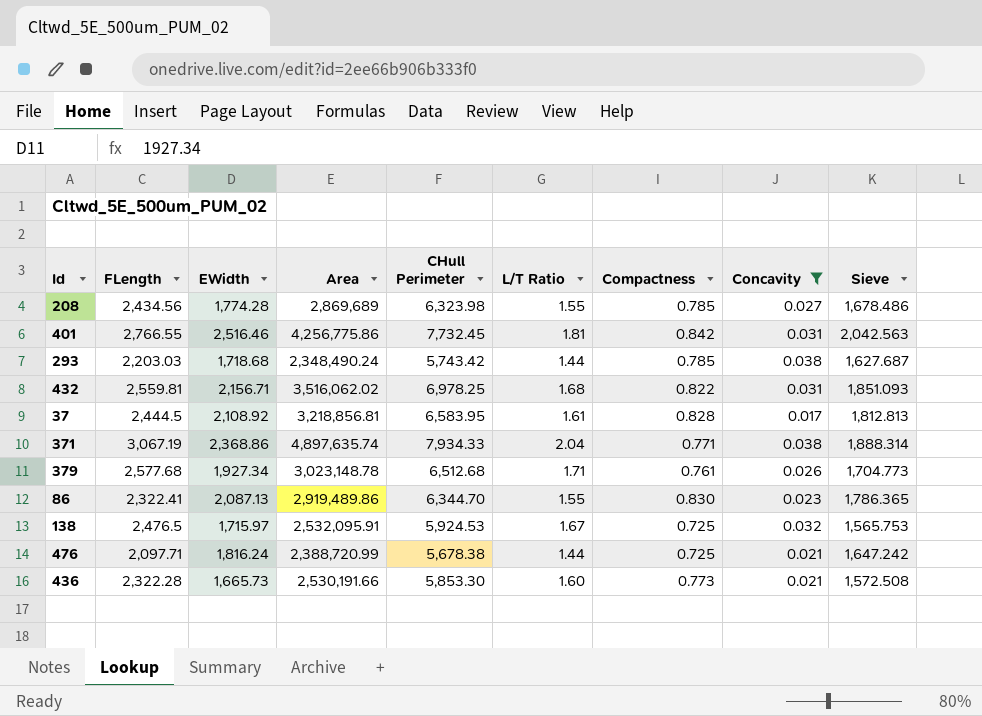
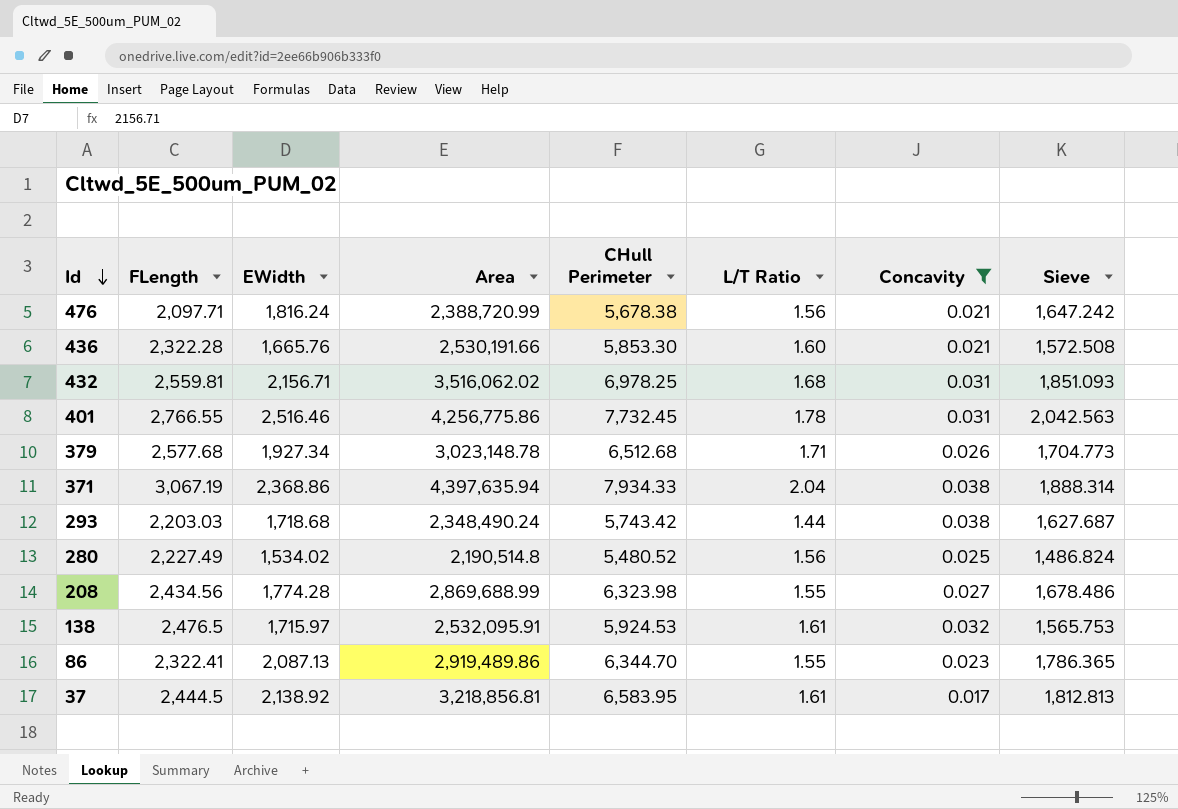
row order: none -> Id descending
column Compactness | position: 7 -> none
476 | L/T Ratio: 1.44 -> 1.56
436 | EWidth: 1,665.73 -> 1,665.76
401 | L/T Ratio: 1.81 -> 1.78
371 | Area: 4,897,635.74 -> 4,397,635.94
row 280: none -> 2,227.49 | 1,534.02 | 2,190,514.8 | 5,480.52 | 1.56 | 0.025 | 1,486.824
208 | Area: 2,869,689 -> 2,869,688.99
138 | L/T Ratio: 1.67 -> 1.61
37 | EWidth: 2,108.92 -> 2,138.92

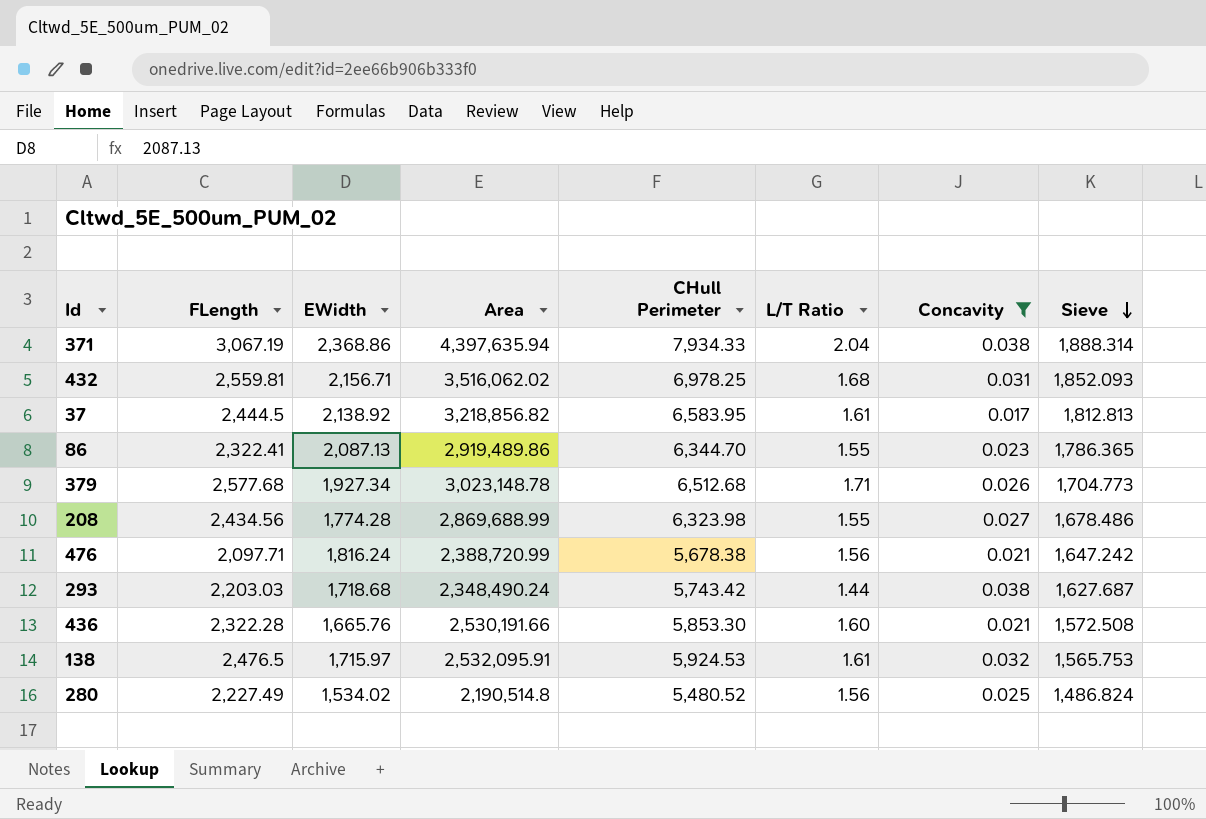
row order: Id descending -> Sieve descending
row 401: 2,766.55 | 2,516.46 | 4,256,775.86 | 7,732.45 | 1.78 | 0.031 | 2,042.563 -> none
432 | Sieve: 1,851.093 -> 1,852.093
37 | Area: 3,218,856.81 -> 3,218,856.82

